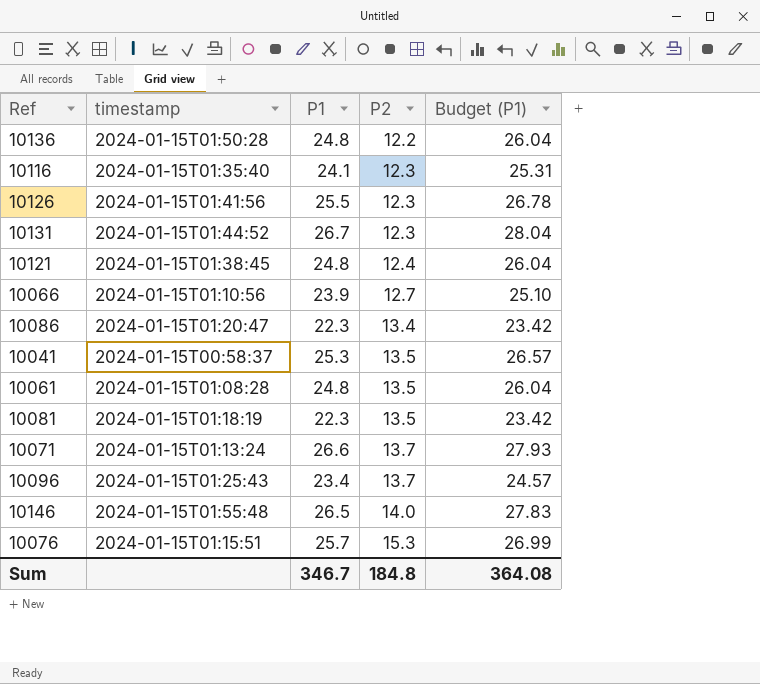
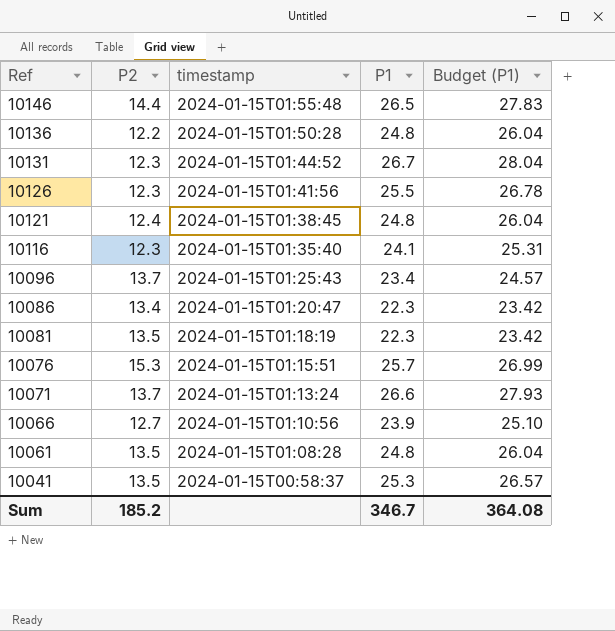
row order: P2 ascending -> Ref descending
column P2 | position: 4 -> 2
10146 | P2: 14.0 -> 14.4
Sum | P2: 184.8 -> 185.2

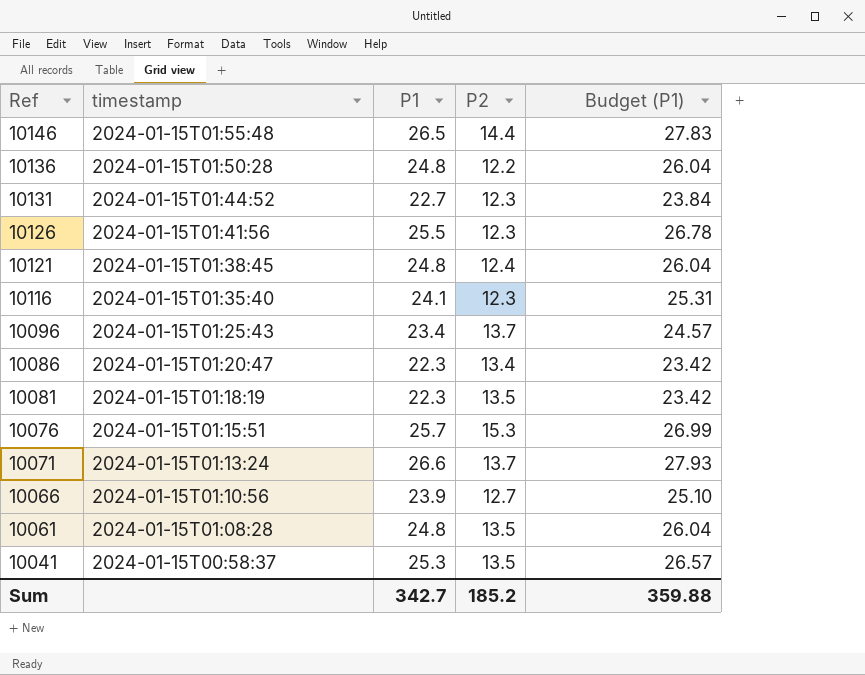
column P2 | position: 2 -> 4
10131 | P1: 26.7 -> 22.7
10131 | Budget (P1): 28.04 -> 23.84
Sum | P1: 346.7 -> 342.7
Sum | Budget (P1): 364.08 -> 359.88

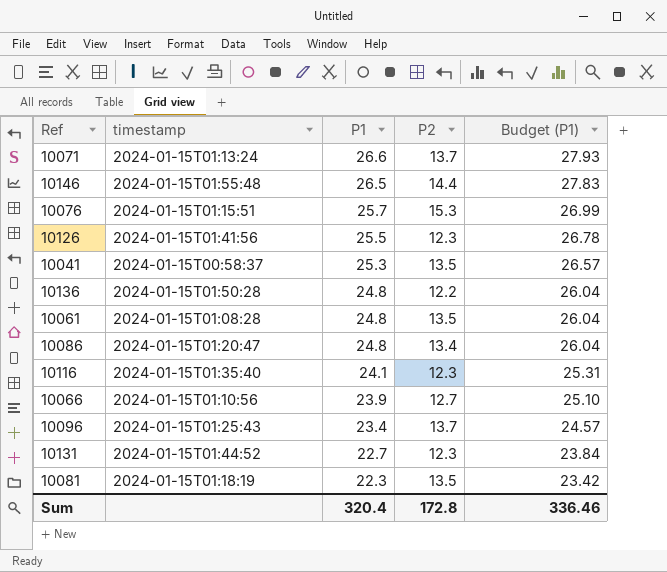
row order: Ref descending -> P1 descending
row 10121: 2024-01-15T01:38:45 | 24.8 | 12.4 | 26.04 -> none
10086 | P1: 22.3 -> 24.8
10086 | Budget (P1): 23.42 -> 26.04
Sum | P1: 342.7 -> 320.4
Sum | P2: 185.2 -> 172.8
Sum | Budget (P1): 359.88 -> 336.46

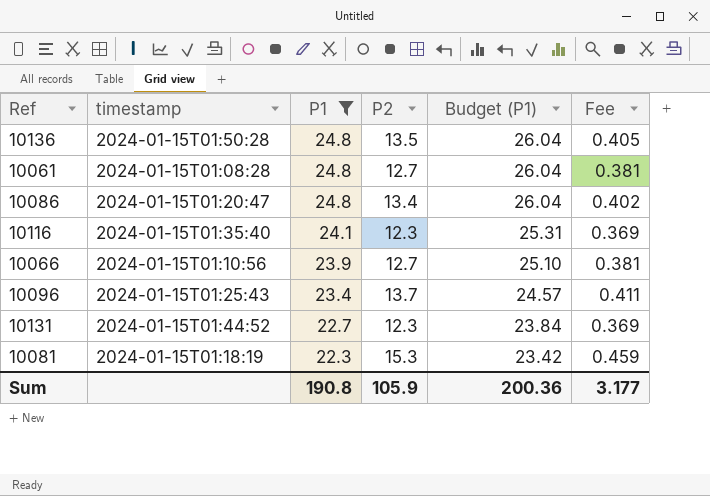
filter: none -> P1 <= 24.8
column Fee | formula: none -> [P2] * 0.03
10136 | P2: 12.2 -> 13.5
10061 | P2: 13.5 -> 12.7
10081 | P2: 13.5 -> 15.3
Sum | P1: 320.4 -> 190.8
Sum | P2: 172.8 -> 105.9
Sum | Budget (P1): 336.46 -> 200.36

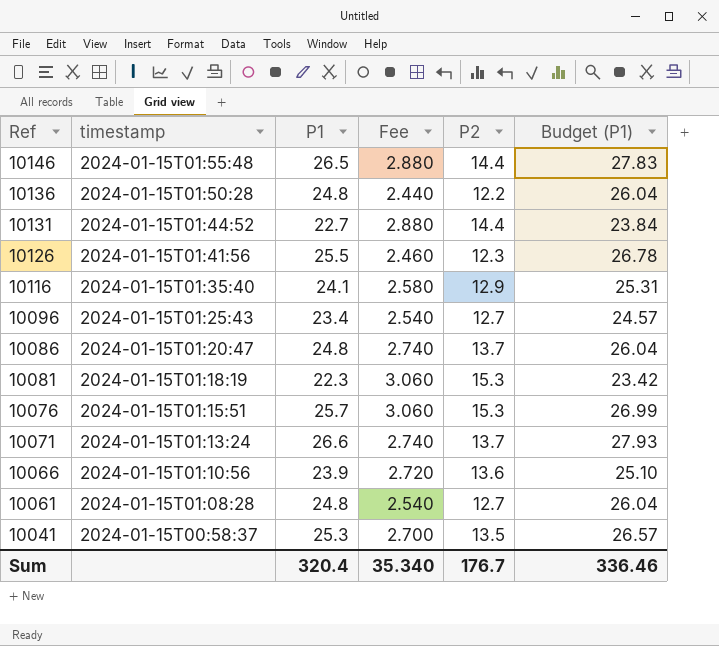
filter: P1 <= 24.8 -> none
row order: P1 descending -> Ref descending
column Fee | formula: [P2] * 0.03 -> [P2] * 0.2
column Fee | position: 6 -> 4
10136 | P2: 13.5 -> 12.2
10131 | P2: 12.3 -> 14.4
10116 | P2: 12.3 -> 12.9
10096 | P2: 13.7 -> 12.7
10086 | P2: 13.4 -> 13.7
10066 | P2: 12.7 -> 13.6
Sum | P1: 190.8 -> 320.4
Sum | Fee: 3.177 -> 35.340
Sum | P2: 105.9 -> 176.7
Sum | Budget (P1): 200.36 -> 336.46

